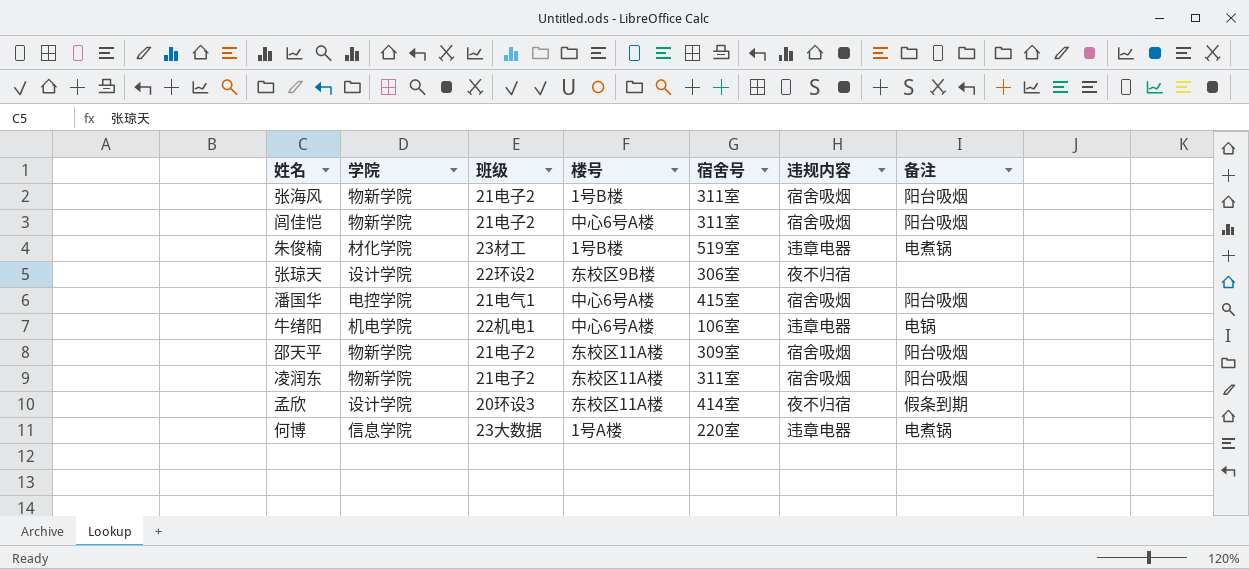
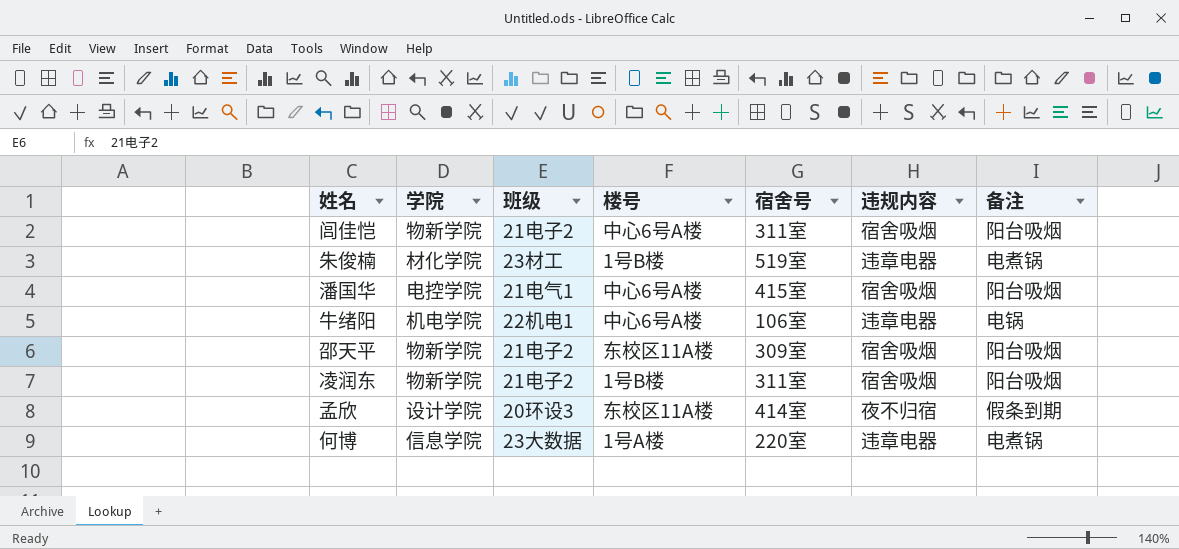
row 张海风: 物新学院 | 21电子2 | 1号B楼 | 311室 | 宿舍吸烟 | 阳台吸烟 -> none
row 张琼天: 设计学院 | 22环设2 | 东校区9B楼 | 306室 | 夜不归宿 | none -> none
凌润东 | 楼号: 东校区11A楼 -> 1号B楼

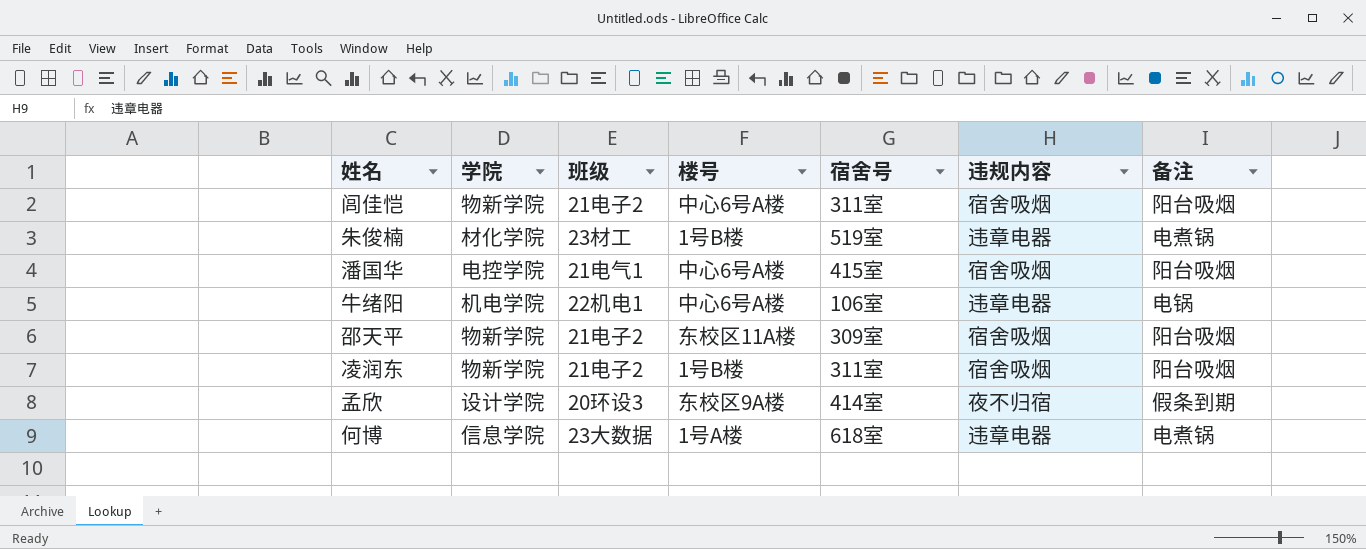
孟欣 | 楼号: 东校区11A楼 -> 东校区9A楼
何博 | 宿舍号: 220室 -> 618室

